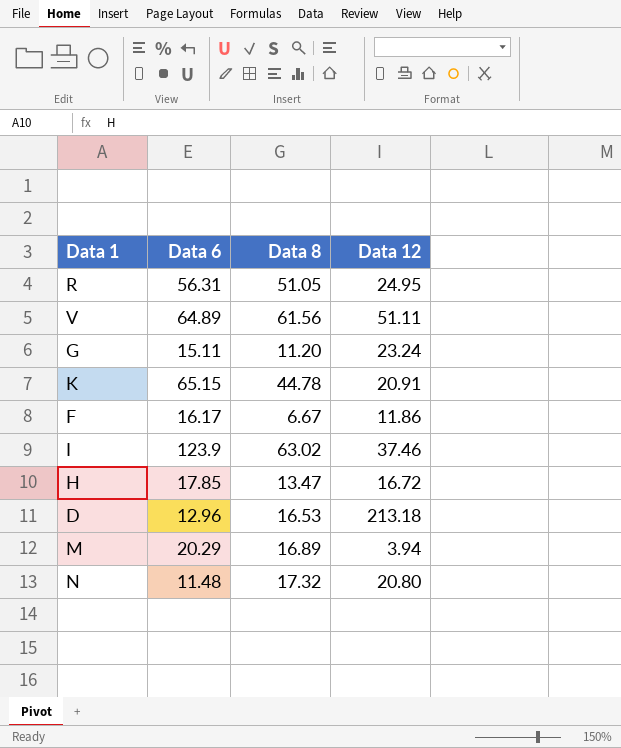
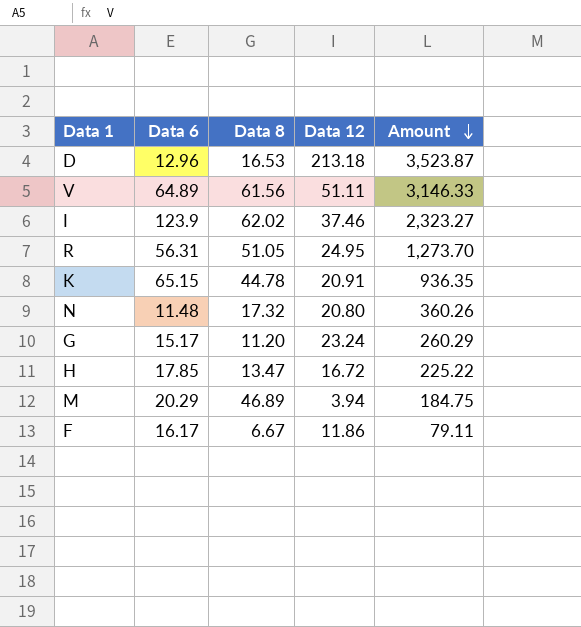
row order: none -> Amount descending
column Amount | formula: none -> [Data 8] * [Data 12]
I | Data 8: 63.02 -> 62.02
G | Data 6: 15.11 -> 15.17
M | Data 8: 16.89 -> 46.89

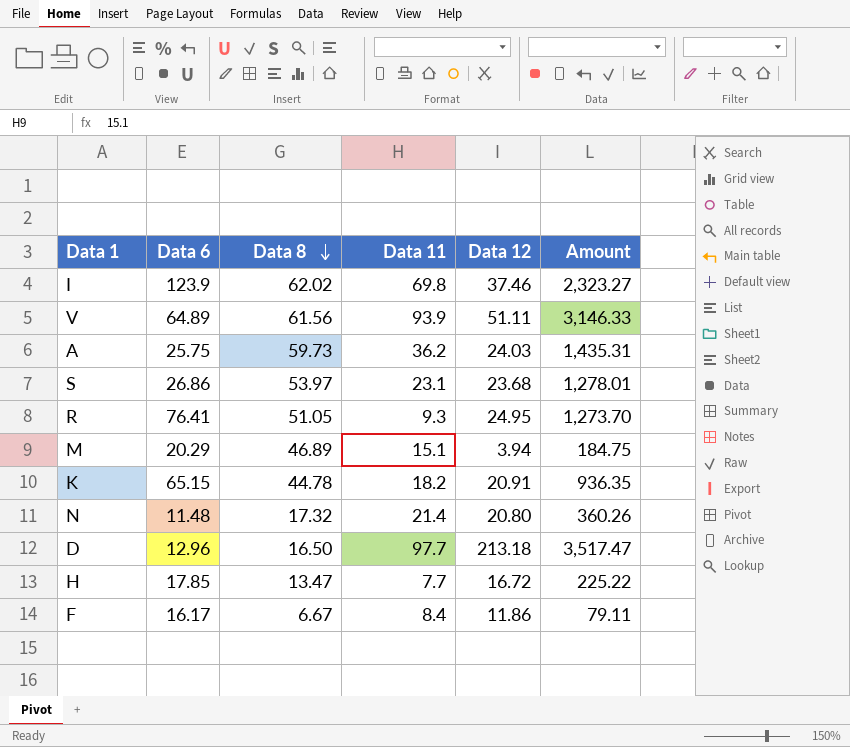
row order: Amount descending -> Data 8 descending
column Data 11 | position: none -> 4
row G: 15.17 | 11.20 | 23.24 | 260.29 -> none
row A: none -> 25.75 | 59.73 | 36.2 | 24.03 | 1,435.31
row S: none -> 26.86 | 53.97 | 23.1 | 23.68 | 1,278.01
R | Data 6: 56.31 -> 76.41
D | Data 8: 16.53 -> 16.50
D | Amount: 3,523.87 -> 3,517.47

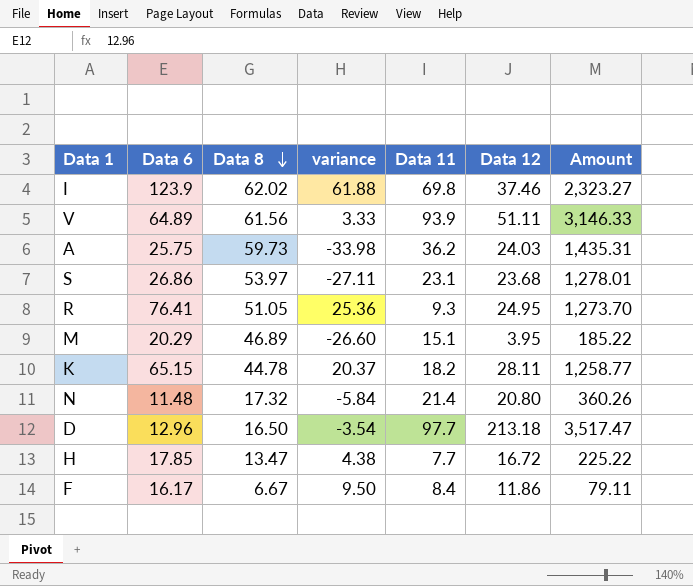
column variance | formula: none -> [Data 6] - [Data 8]
M | Data 12: 3.94 -> 3.95
M | Amount: 184.75 -> 185.22
K | Data 12: 20.91 -> 28.11
K | Amount: 936.35 -> 1,258.77

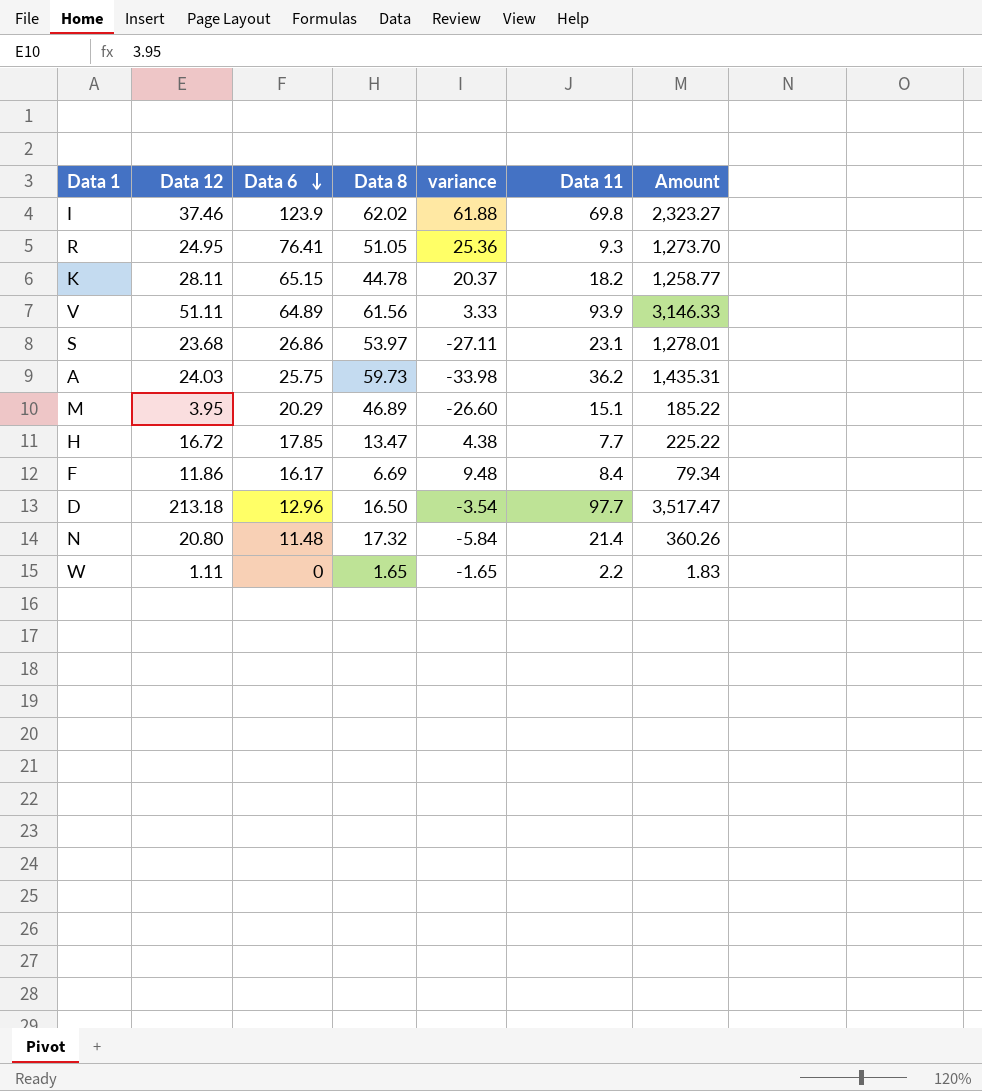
row order: Data 8 descending -> Data 6 descending
column Data 12 | position: 6 -> 2
F | Data 8: 6.67 -> 6.69
F | variance: 9.50 -> 9.48
F | Amount: 79.11 -> 79.34
row W: none -> 1.11 | 0 | 1.65 | -1.65 | 2.2 | 1.83

